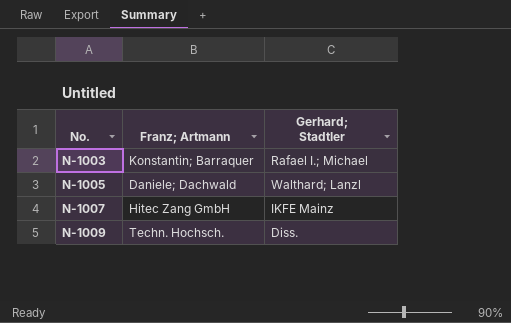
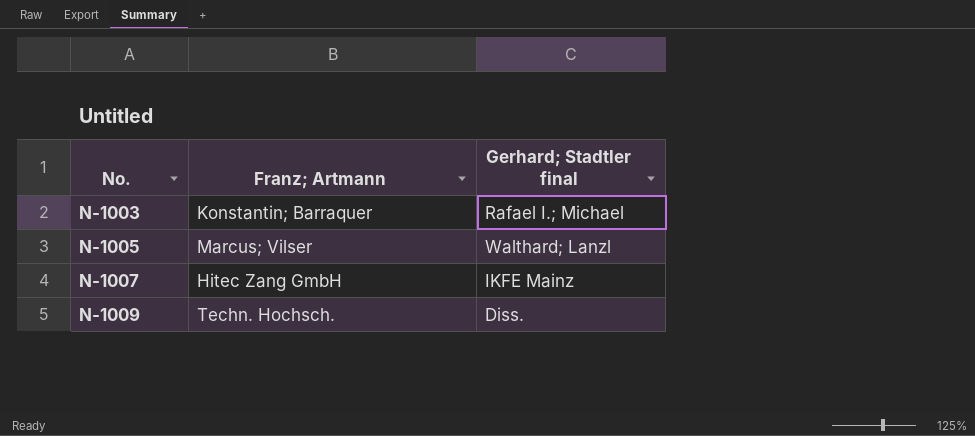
column name: Gerhard; Stadtler -> Gerhard; Stadtler final
N-1005 | Franz; Artmann: Daniele; Dachwald -> Marcus; Vilser

